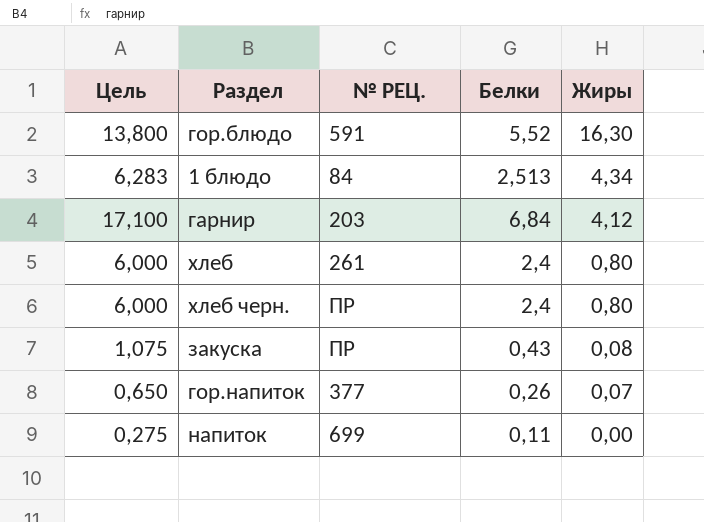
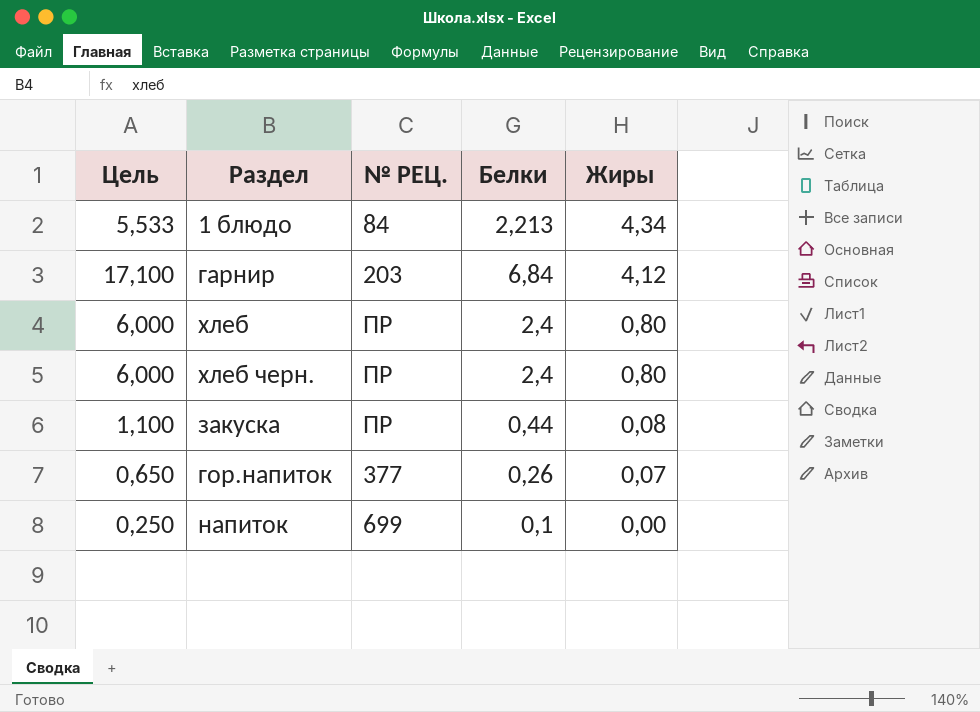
row гор.блюдо: 13,800 | 591 | 5,52 | 16,30 -> none
1 блюдо | Цель: 6,283 -> 5,533
1 блюдо | Белки: 2,513 -> 2,213
хлеб | № РЕЦ.: 261 -> ПР
закуска | Цель: 1,075 -> 1,100
закуска | Белки: 0,43 -> 0,44
напиток | Цель: 0,275 -> 0,250
напиток | Белки: 0,11 -> 0,1

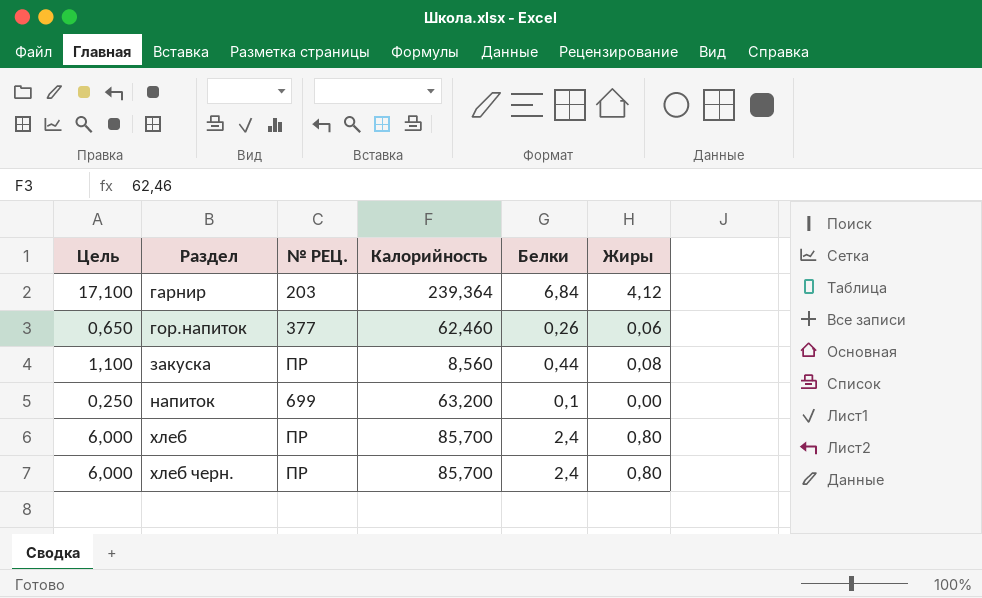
row order: Жиры descending -> Раздел ascending
column Калорийность | position: none -> 4
row 1 блюдо: 5,533 | 84 | 2,213 | 4,34 -> none
гор.напиток | Жиры: 0,07 -> 0,06

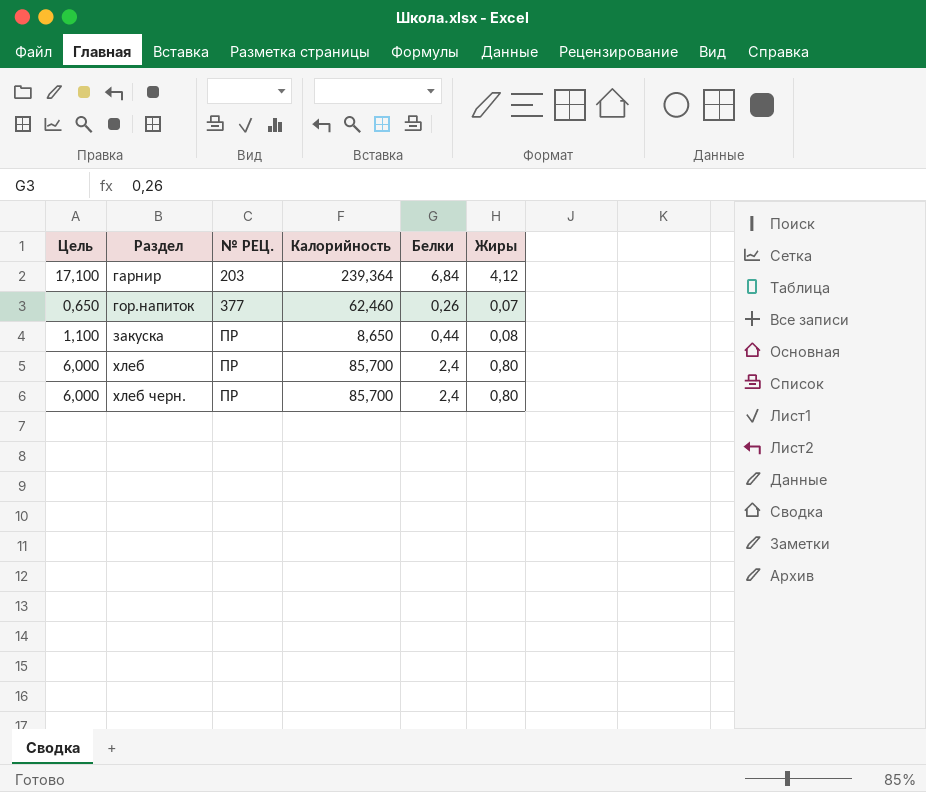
row напиток: 0,250 | 699 | 63,200 | 0,1 | 0,00 -> none
гор.напиток | Жиры: 0,06 -> 0,07
закуска | Калорийность: 8,560 -> 8,650

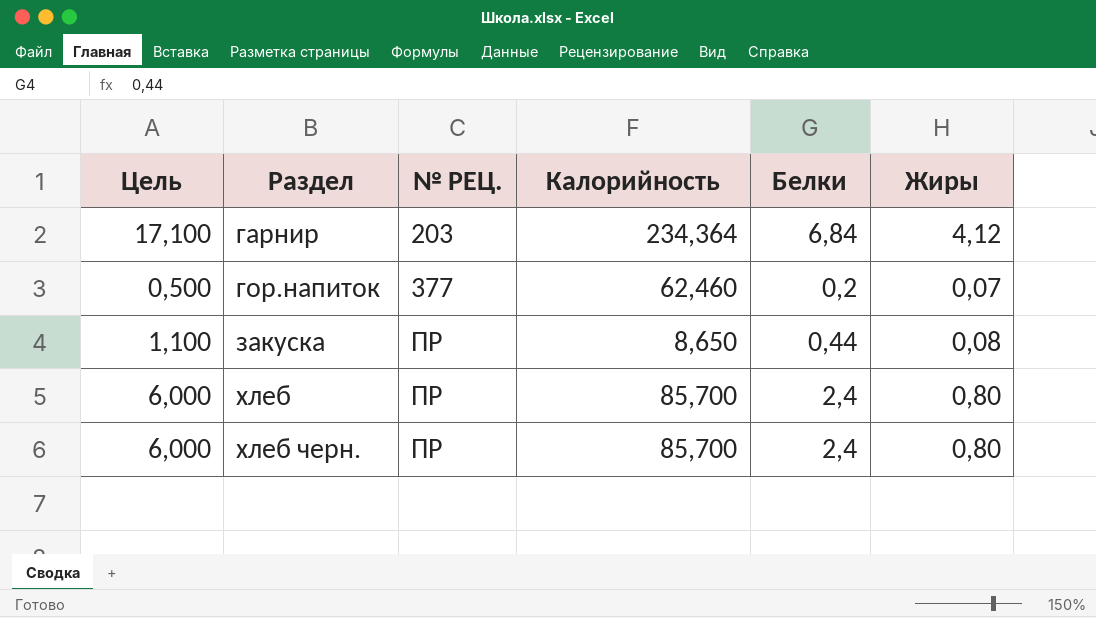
гарнир | Калорийность: 239,364 -> 234,364
гор.напиток | Цель: 0,650 -> 0,500
гор.напиток | Белки: 0,26 -> 0,2

